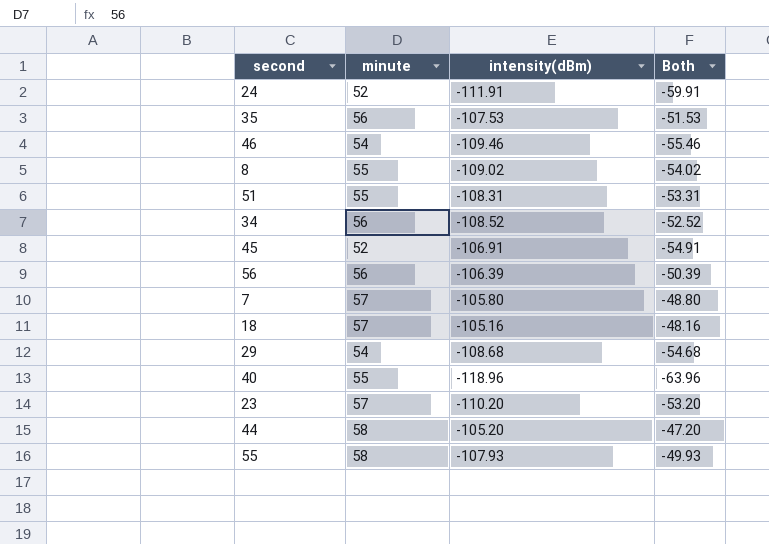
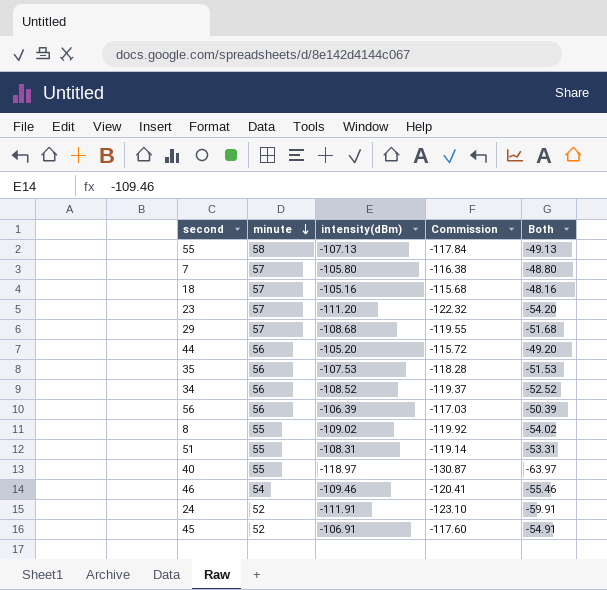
row order: none -> minute descending
column Commission | formula: none -> [intensity(dBm)] * 1.1
55 | intensity(dBm): -107.93 -> -107.13
55 | Both: -49.93 -> -49.13
23 | intensity(dBm): -110.20 -> -111.20
23 | Both: -53.20 -> -54.20
29 | minute: 54 -> 57
29 | Both: -54.68 -> -51.68
44 | minute: 58 -> 56
44 | Both: -47.20 -> -49.20
40 | intensity(dBm): -118.96 -> -118.97
40 | Both: -63.96 -> -63.97

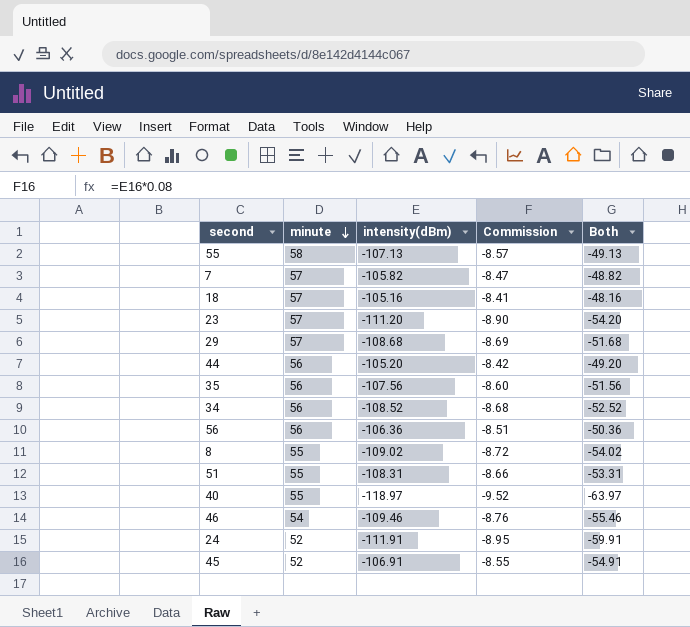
column Commission | formula: [intensity(dBm)] * 1.1 -> [intensity(dBm)] * 0.08
7 | intensity(dBm): -105.80 -> -105.82
7 | Both: -48.80 -> -48.82
35 | intensity(dBm): -107.53 -> -107.56
35 | Both: -51.53 -> -51.56
56 | intensity(dBm): -106.39 -> -106.36
56 | Both: -50.39 -> -50.36

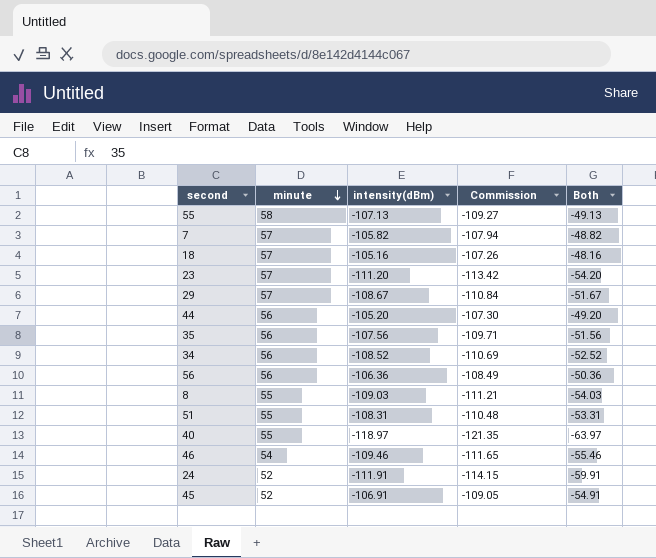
column Commission | formula: [intensity(dBm)] * 0.08 -> [intensity(dBm)] * 1.02
29 | intensity(dBm): -108.68 -> -108.67
29 | Both: -51.68 -> -51.67
8 | intensity(dBm): -109.02 -> -109.03
8 | Both: -54.02 -> -54.03

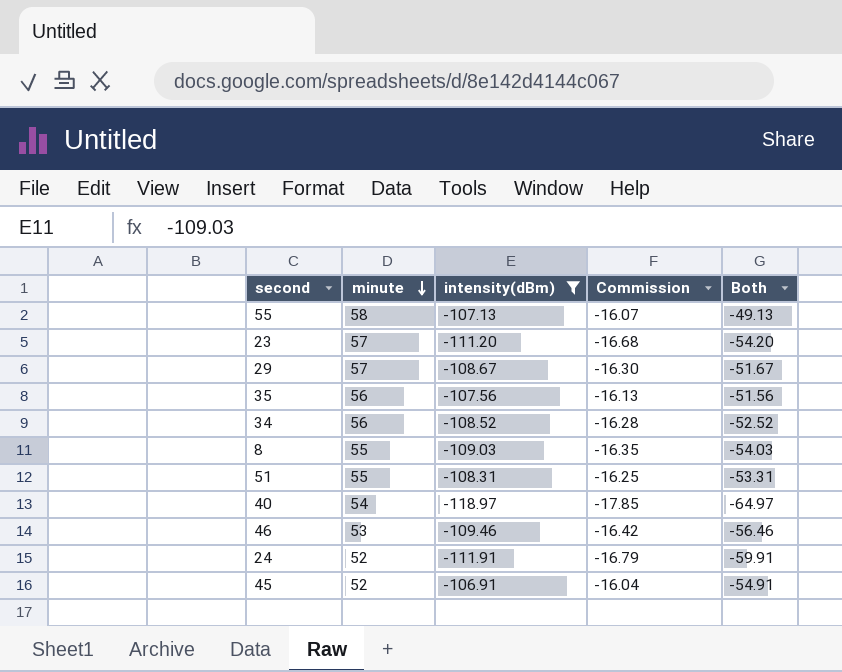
filter: none -> intensity(dBm) <= -106.91
column Commission | formula: [intensity(dBm)] * 1.02 -> [intensity(dBm)] * 0.15
40 | minute: 55 -> 54
40 | Both: -63.97 -> -64.97
46 | minute: 54 -> 53
46 | Both: -55.46 -> -56.46

